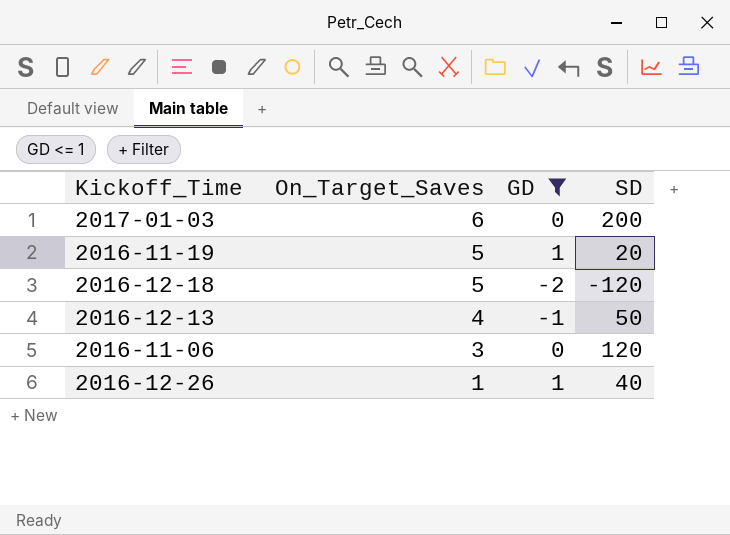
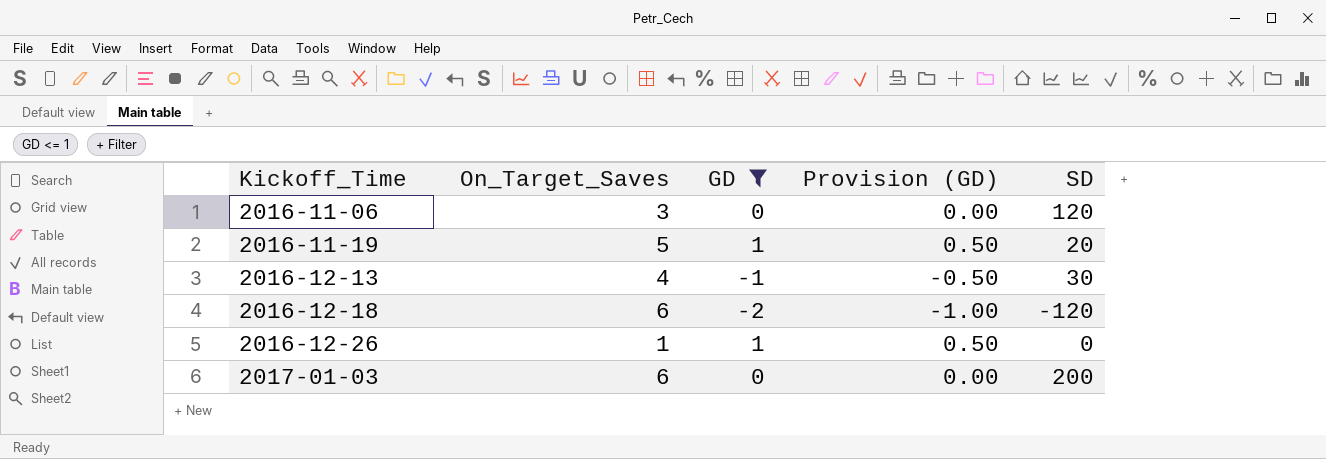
row order: On_Target_Saves descending -> Kickoff_Time ascending
column Provision (GD) | formula: none -> [GD] * 0.5
2016-12-13 | SD: 50 -> 30
2016-12-18 | On_Target_Saves: 5 -> 6
2016-12-26 | SD: 40 -> 0

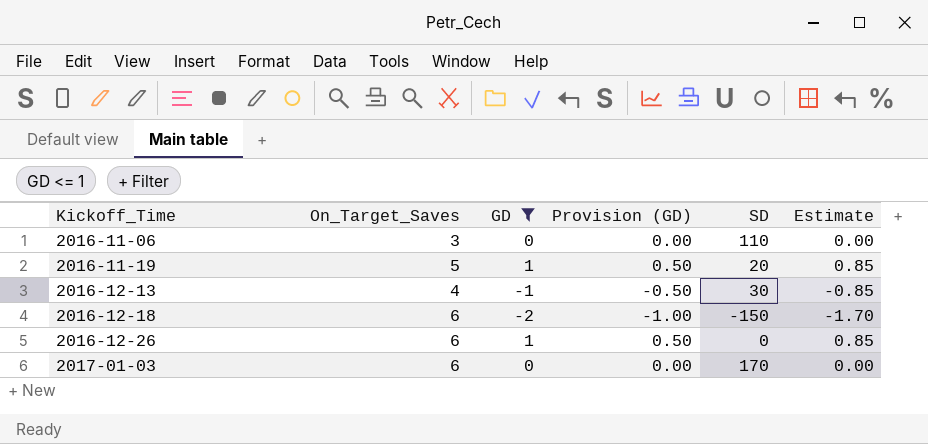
column Estimate | formula: none -> [GD] * 0.85
2016-11-06 | SD: 120 -> 110
2016-12-18 | SD: -120 -> -150
2016-12-26 | On_Target_Saves: 1 -> 6
2017-01-03 | SD: 200 -> 170

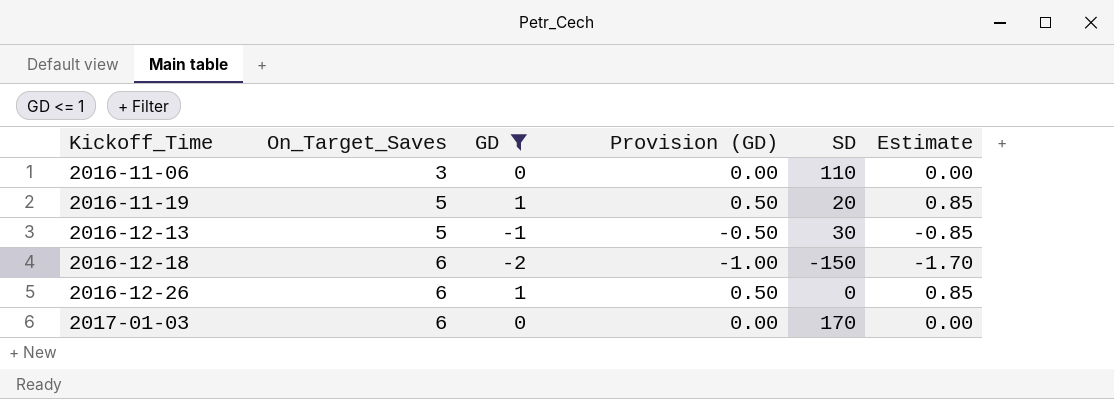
2016-12-13 | On_Target_Saves: 4 -> 5

